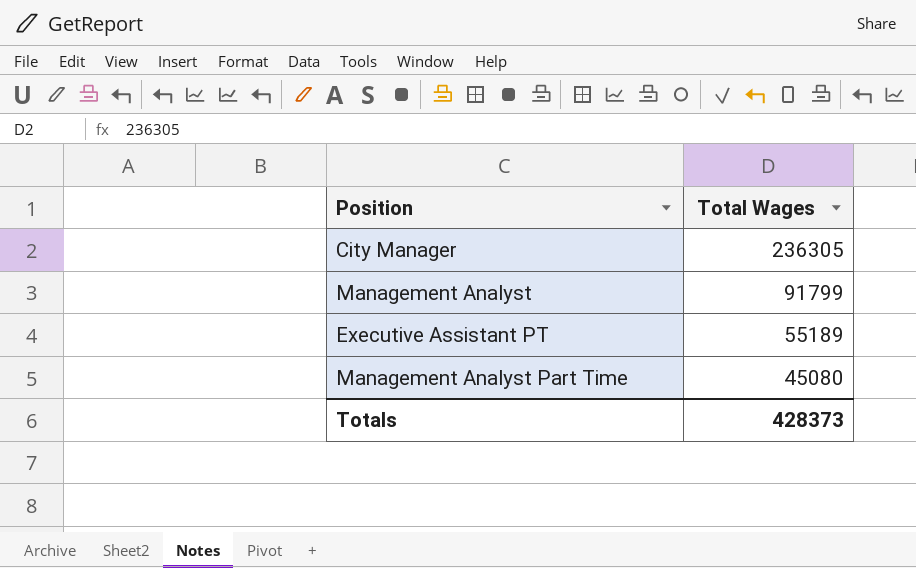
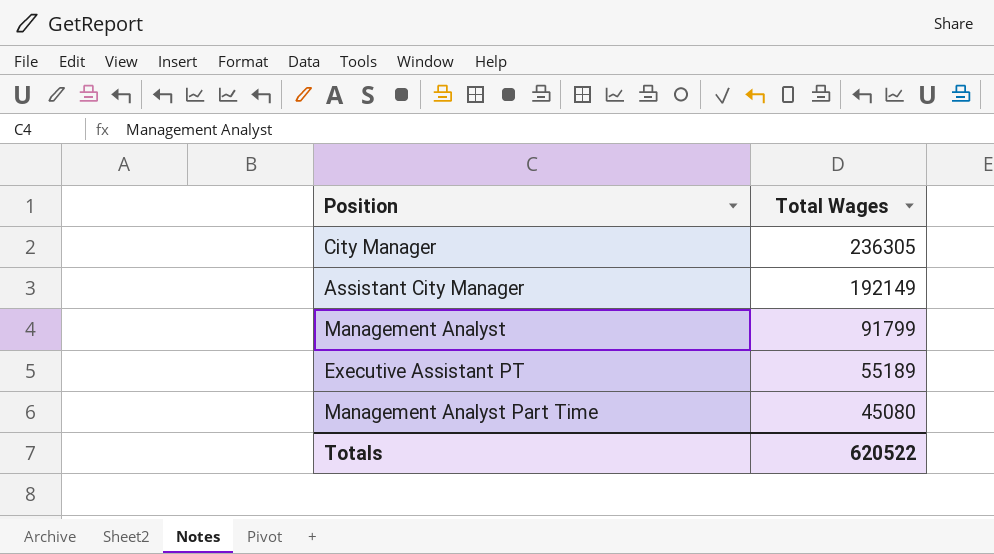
row Assistant City Manager: none -> 192149
Totals | Total Wages: 428373 -> 620522

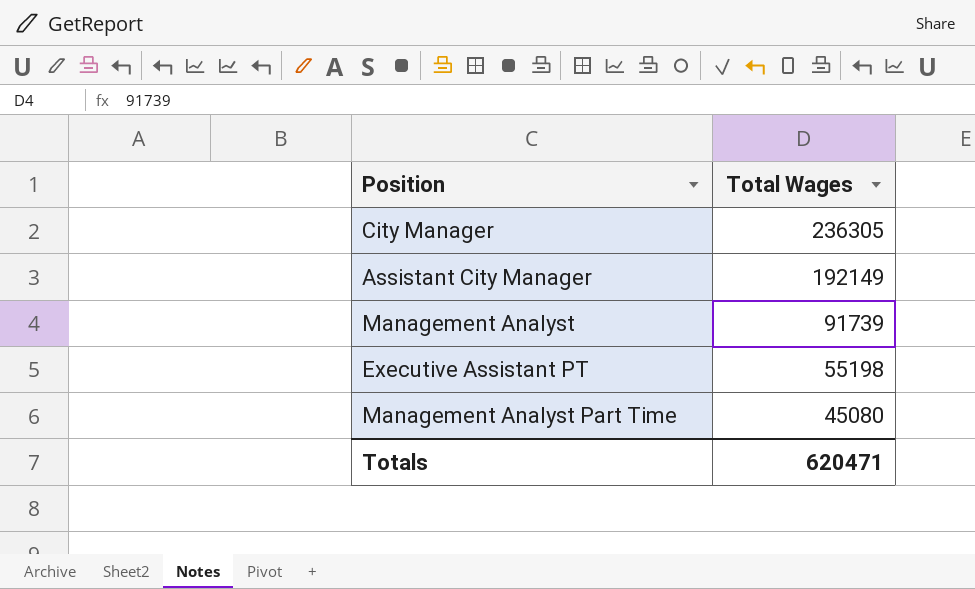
Management Analyst | Total Wages: 91799 -> 91739
Executive Assistant PT | Total Wages: 55189 -> 55198
Totals | Total Wages: 620522 -> 620471

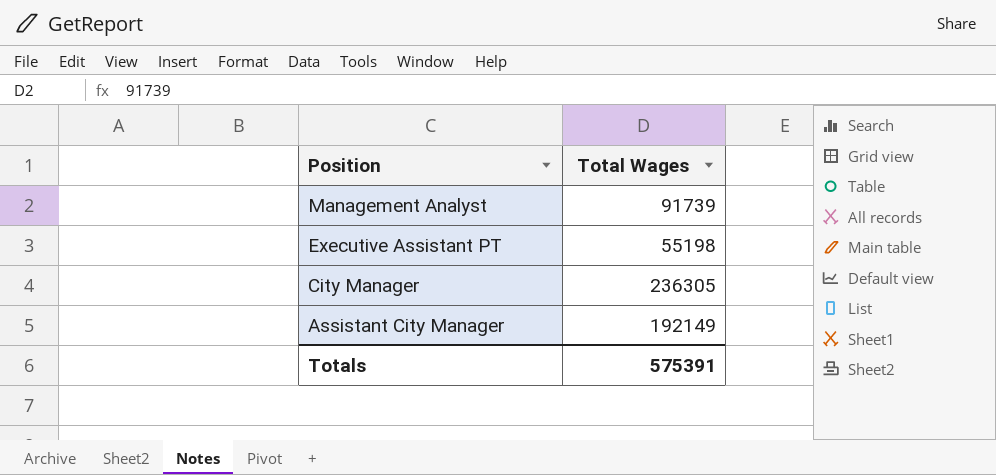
row order: Total Wages descending -> Position descending
row Management Analyst Part Time: 45080 -> none
Totals | Total Wages: 620471 -> 575391

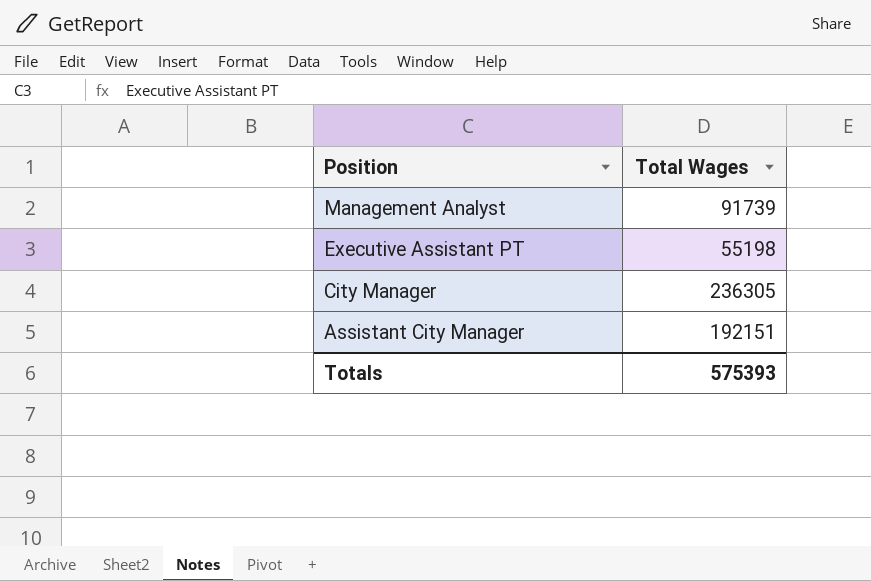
Assistant City Manager | Total Wages: 192149 -> 192151
Totals | Total Wages: 575391 -> 575393

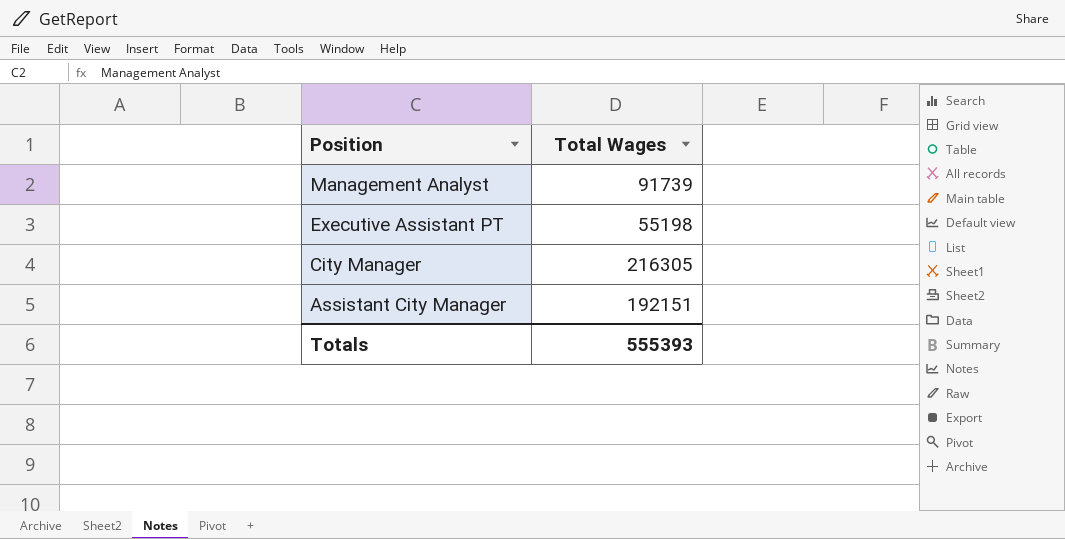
City Manager | Total Wages: 236305 -> 216305
Totals | Total Wages: 575393 -> 555393

